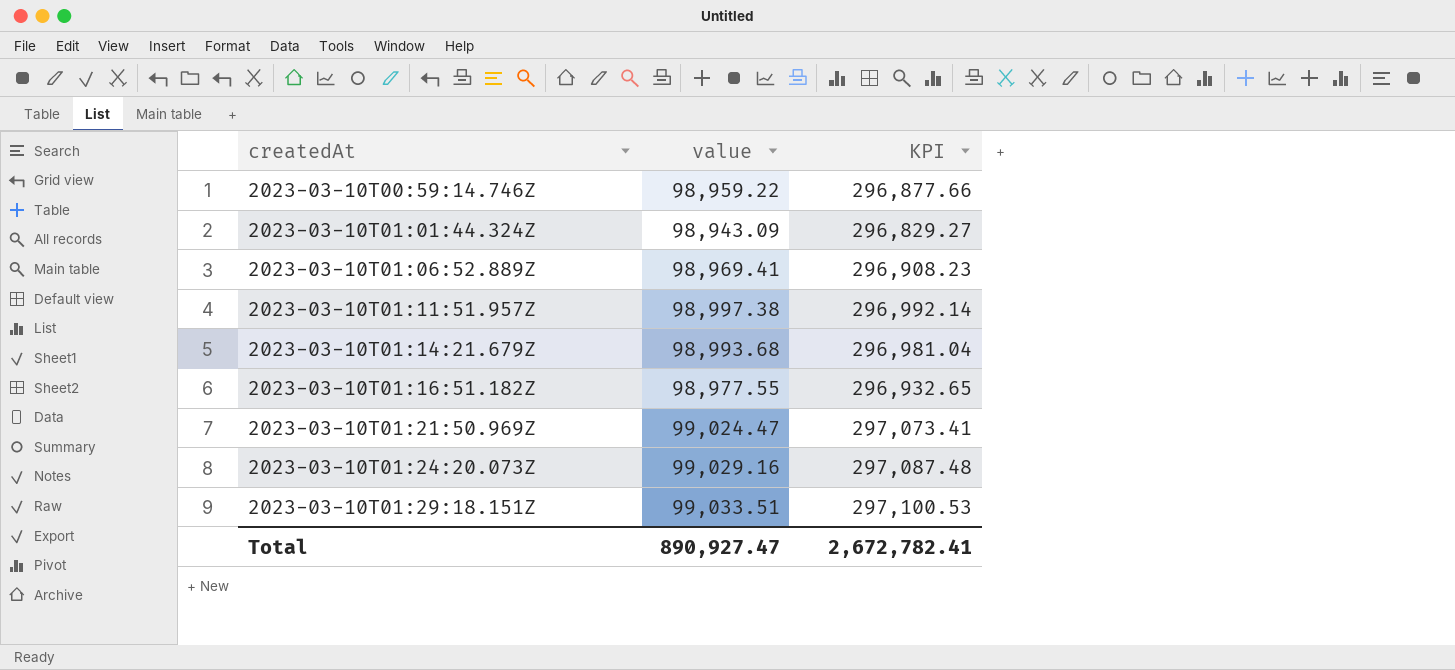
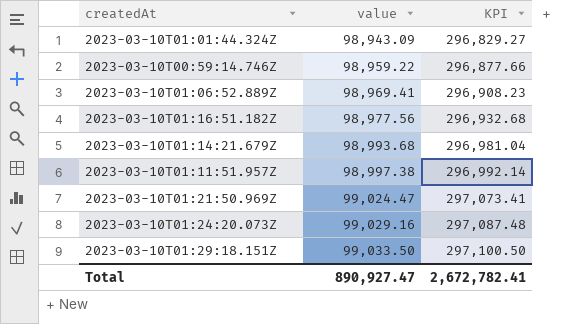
row order: createdAt ascending -> value ascending
2023-03-10T01:16:51.182Z | value: 98,977.55 -> 98,977.56
2023-03-10T01:16:51.182Z | KPI: 296,932.65 -> 296,932.68
2023-03-10T01:29:18.151Z | value: 99,033.51 -> 99,033.50
2023-03-10T01:29:18.151Z | KPI: 297,100.53 -> 297,100.50

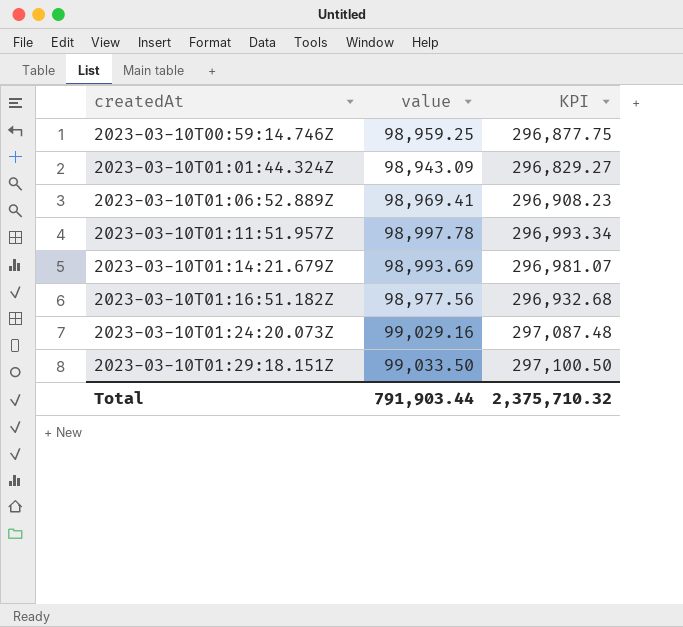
row order: value ascending -> createdAt ascending
row 2023-03-10T01:21:50.969Z: 99,024.47 | 297,073.41 -> none
2023-03-10T00:59:14.746Z | value: 98,959.22 -> 98,959.25
2023-03-10T00:59:14.746Z | KPI: 296,877.66 -> 296,877.75
2023-03-10T01:11:51.957Z | value: 98,997.38 -> 98,997.78
2023-03-10T01:11:51.957Z | KPI: 296,992.14 -> 296,993.34
2023-03-10T01:14:21.679Z | value: 98,993.68 -> 98,993.69
2023-03-10T01:14:21.679Z | KPI: 296,981.04 -> 296,981.07
Total | value: 890,927.47 -> 791,903.44
Total | KPI: 2,672,782.41 -> 2,375,710.32

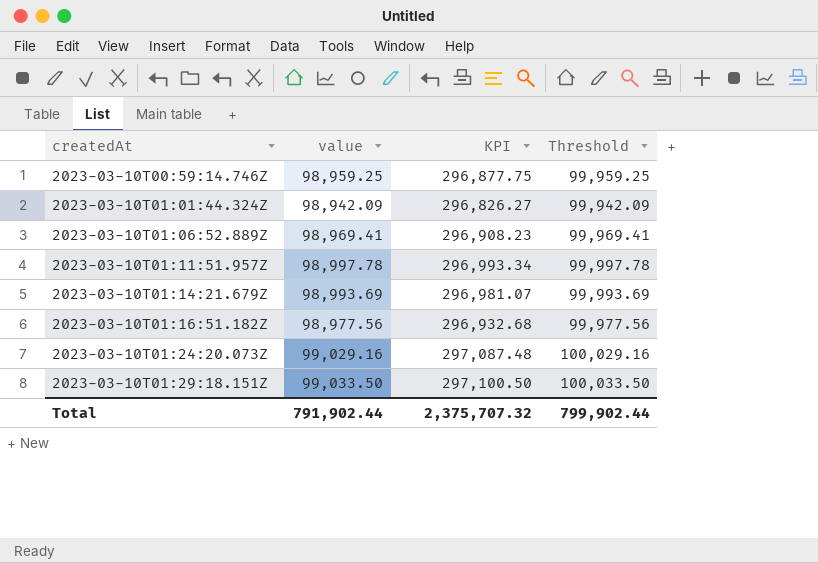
column Threshold | formula: none -> [value] + 1000
2023-03-10T01:01:44.324Z | value: 98,943.09 -> 98,942.09
2023-03-10T01:01:44.324Z | KPI: 296,829.27 -> 296,826.27
Total | value: 791,903.44 -> 791,902.44
Total | KPI: 2,375,710.32 -> 2,375,707.32

